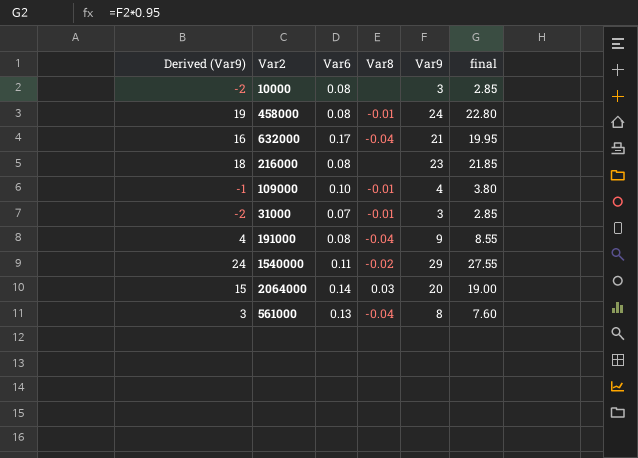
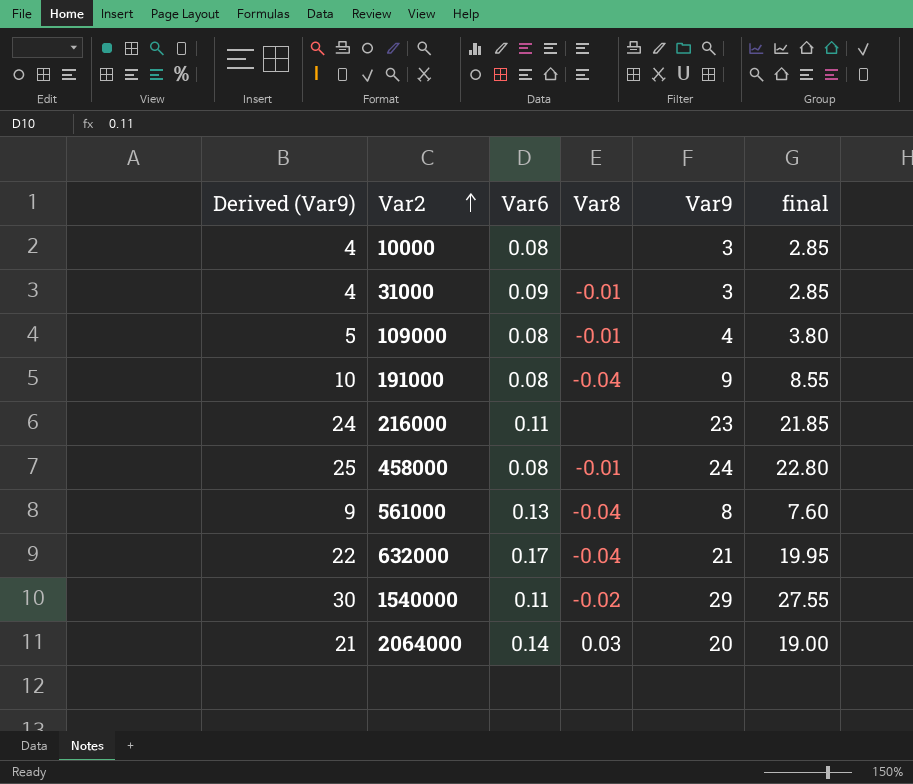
row order: none -> Var2 ascending
column Derived (Var9) | formula: [Var9] - 5 -> [Var9] + 1
31000 | Var6: 0.07 -> 0.09
109000 | Var6: 0.10 -> 0.08
216000 | Var6: 0.08 -> 0.11

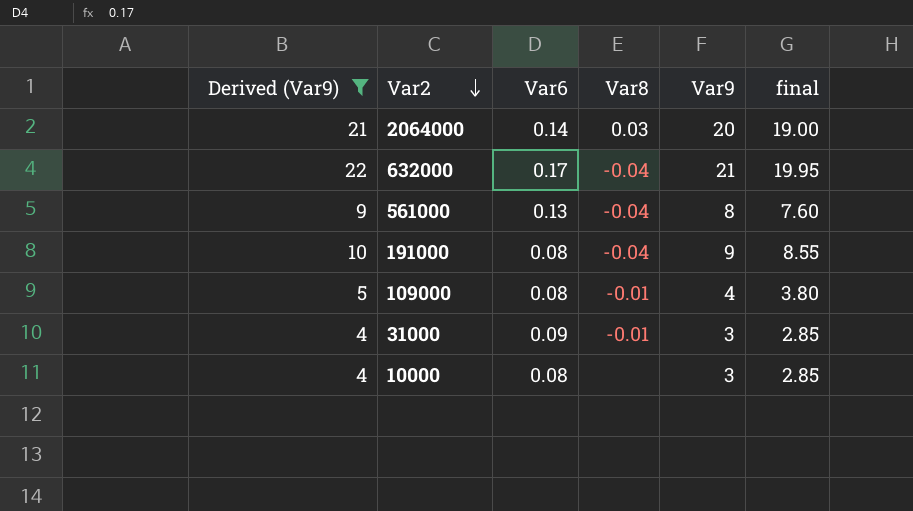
filter: none -> Derived (Var9) <= 22
row order: Var2 ascending -> Var2 descending

